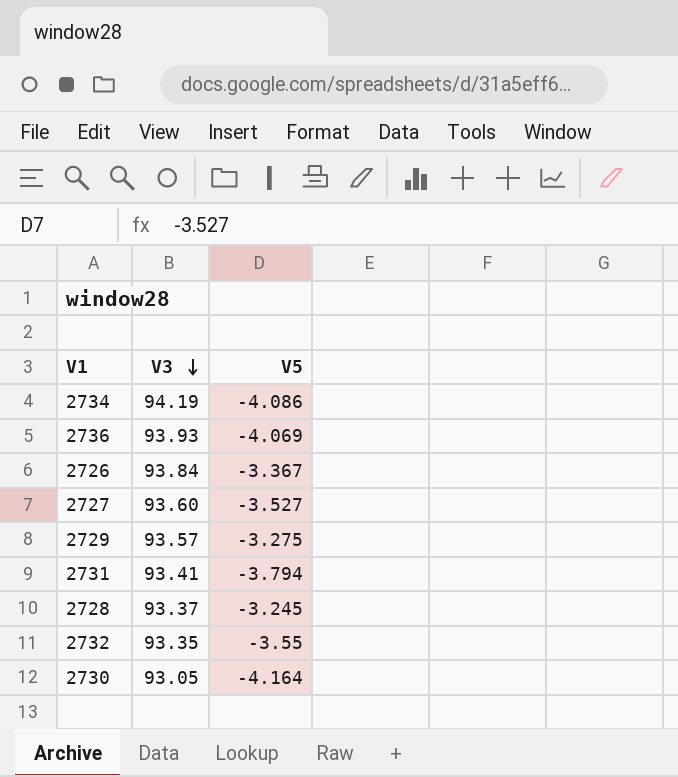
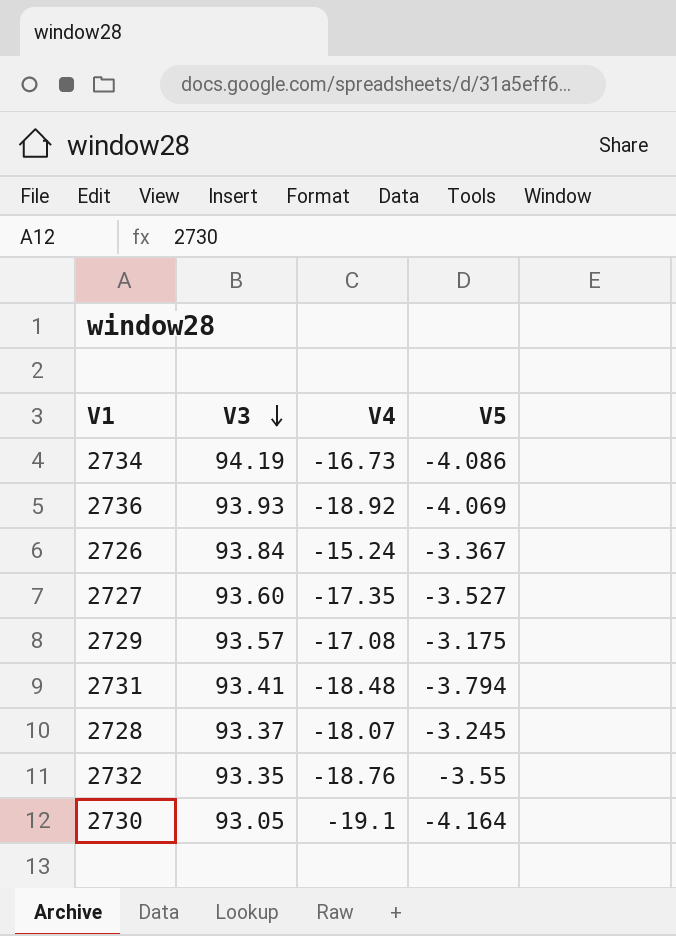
column V4 | position: none -> 3
2729 | V5: -3.275 -> -3.175

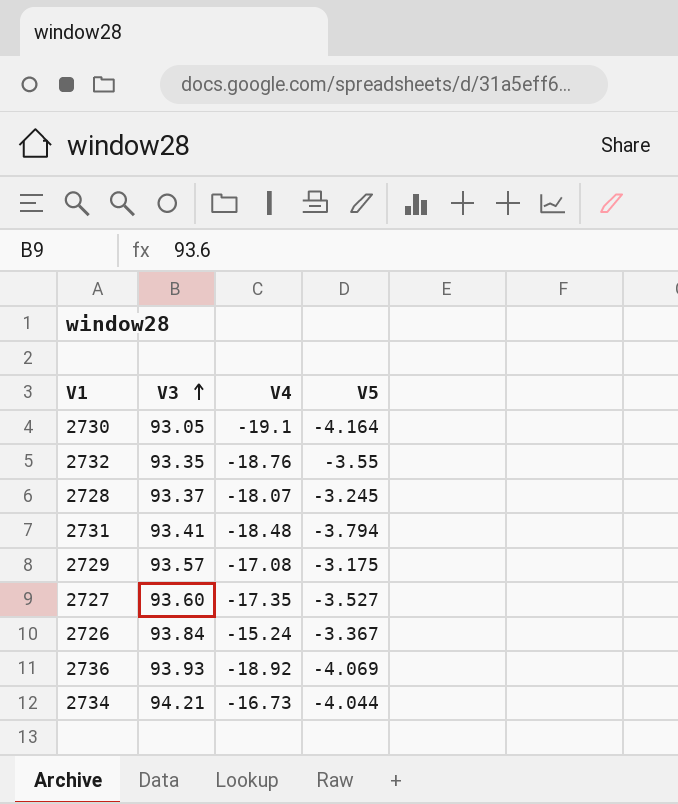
row order: V3 descending -> V3 ascending
2734 | V3: 94.19 -> 94.21
2734 | V5: -4.086 -> -4.044

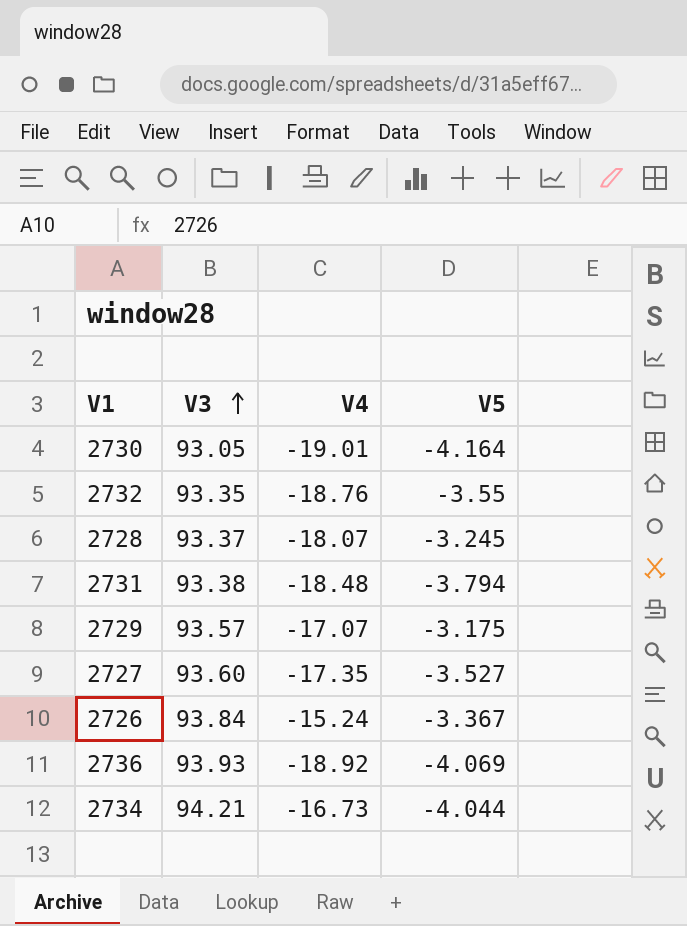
2730 | V4: -19.1 -> -19.01
2731 | V3: 93.41 -> 93.38
2729 | V4: -17.08 -> -17.07

